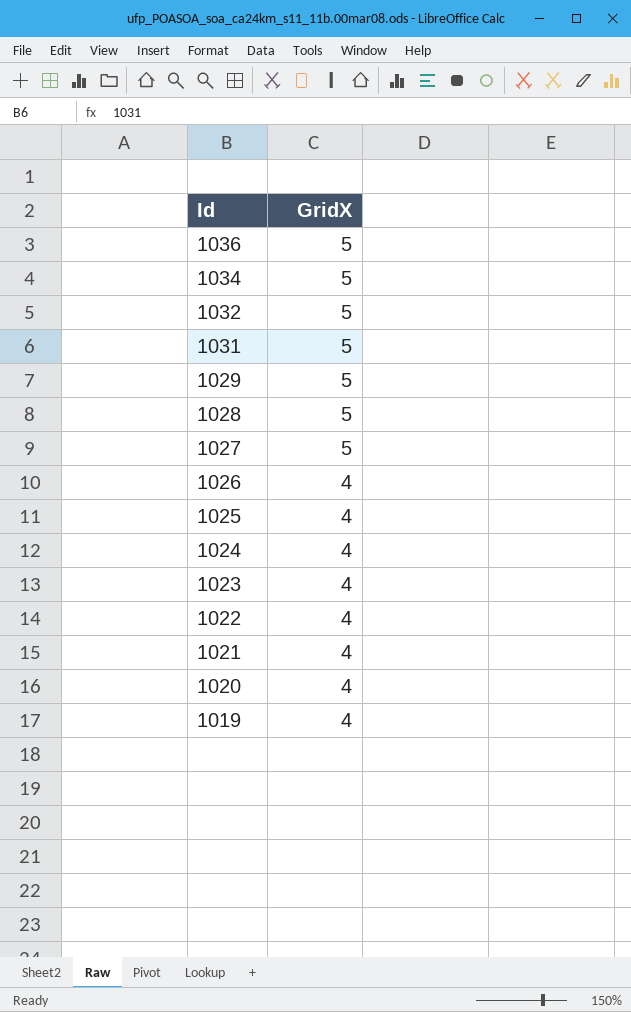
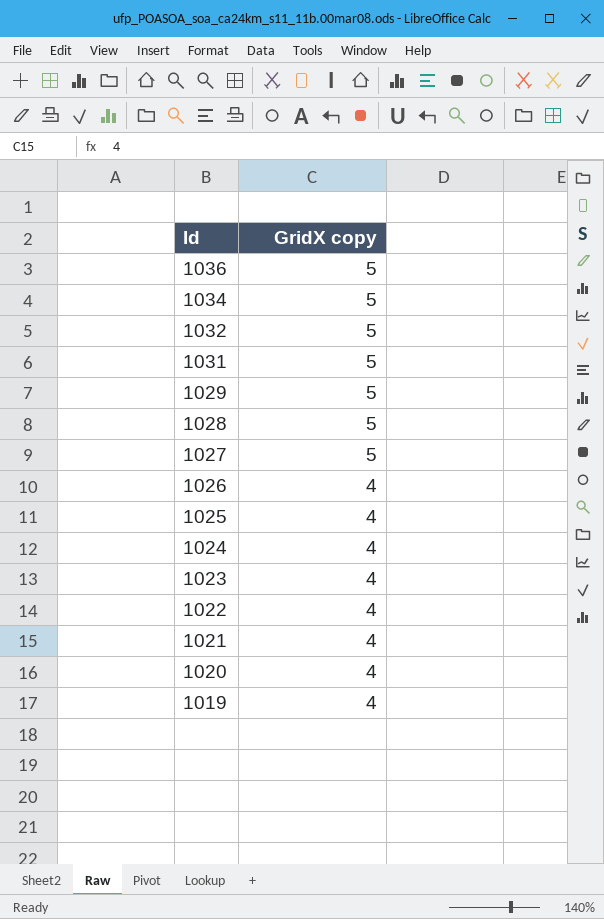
column name: GridX -> GridX copy

